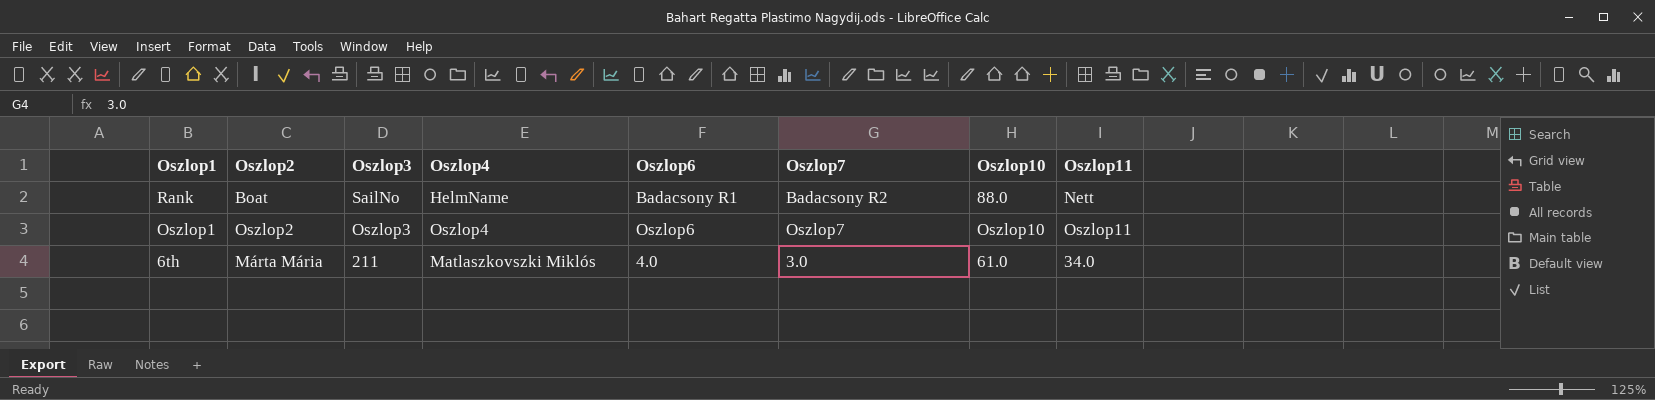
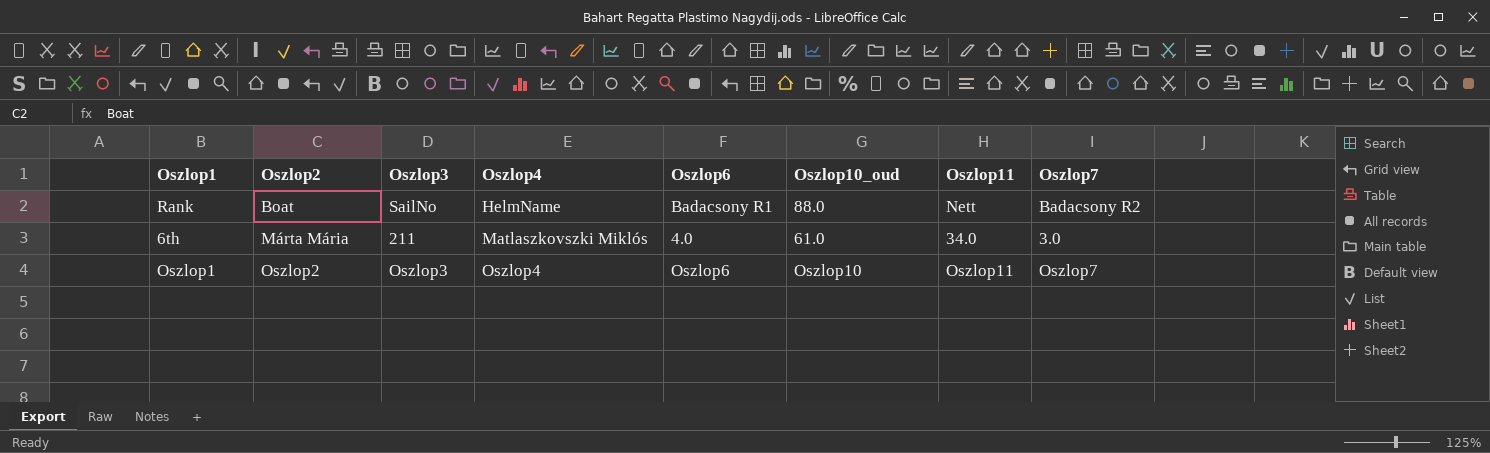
row order: Oszlop1 descending -> Oszlop2 ascending
column name: Oszlop10 -> Oszlop10_oud
column Oszlop7 | position: 6 -> 8

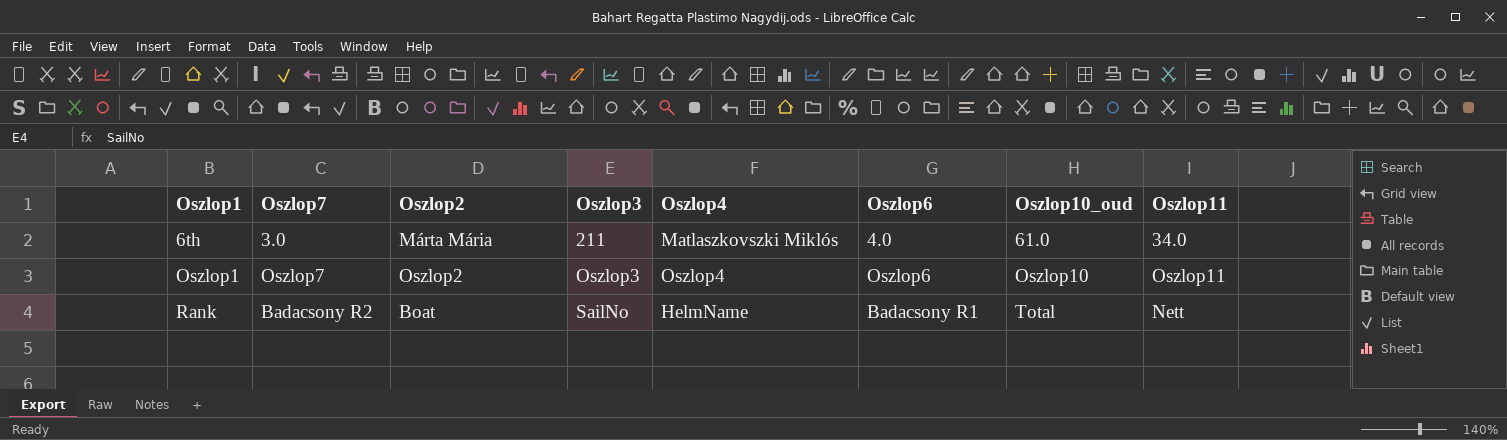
row order: Oszlop2 ascending -> Oszlop1 ascending
column Oszlop7 | position: 8 -> 2
Rank | Oszlop10_oud: 88.0 -> Total

